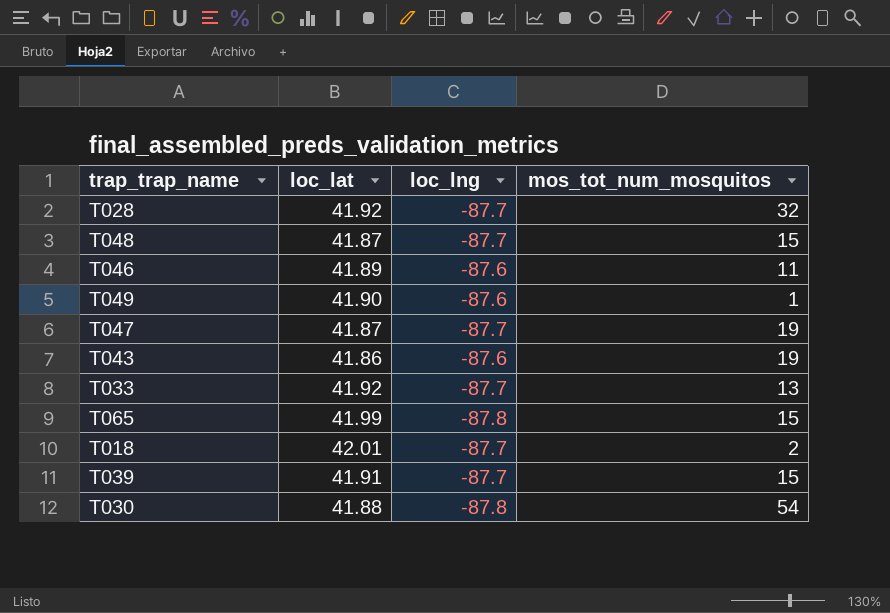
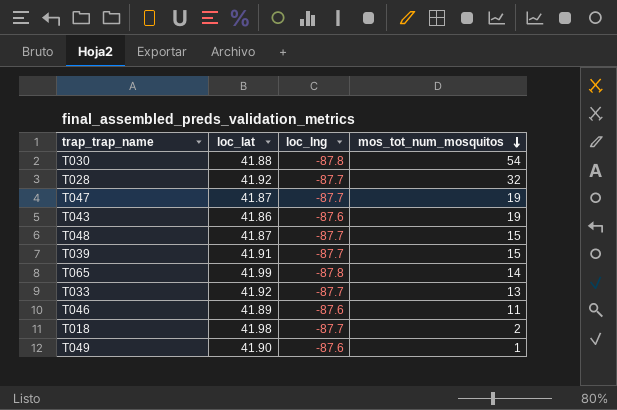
row order: none -> mos_tot_num_mosquitos descending
T065 | mos_tot_num_mosquitos: 15 -> 14
T018 | loc_lat: 42.01 -> 41.98

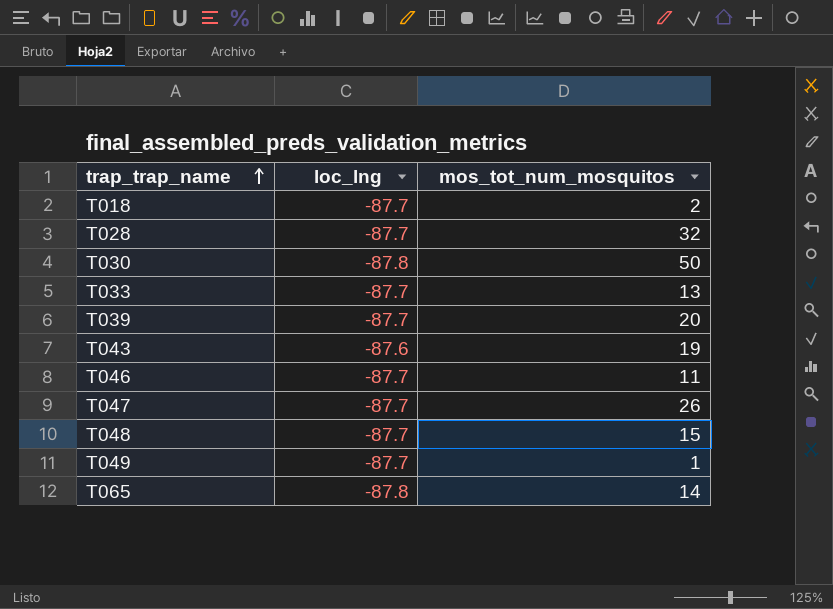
row order: mos_tot_num_mosquitos descending -> trap_trap_name ascending
column loc_lat | position: 2 -> none
T030 | mos_tot_num_mosquitos: 54 -> 50
T039 | mos_tot_num_mosquitos: 15 -> 20
T046 | loc_lng: -87.6 -> -87.7
T047 | mos_tot_num_mosquitos: 19 -> 26
T049 | loc_lng: -87.6 -> -87.7

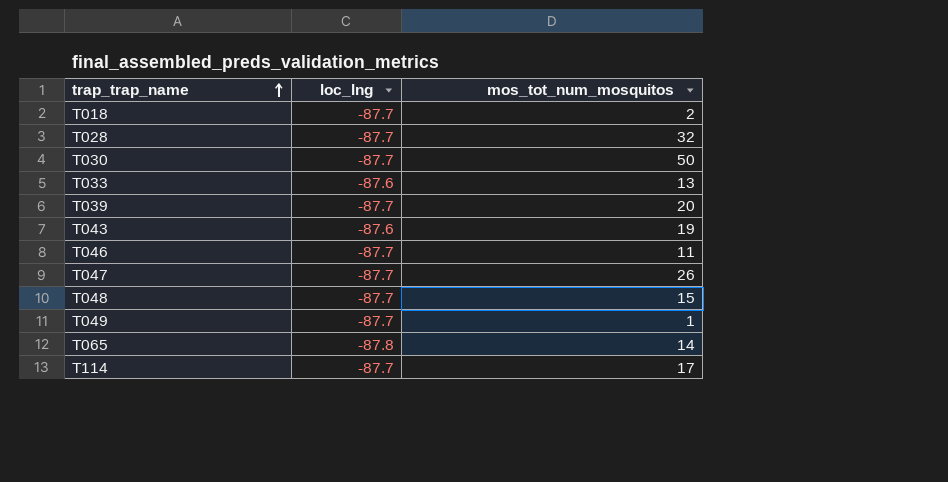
T030 | loc_lng: -87.8 -> -87.7
T033 | loc_lng: -87.7 -> -87.6
row T114: none -> -87.7 | 17

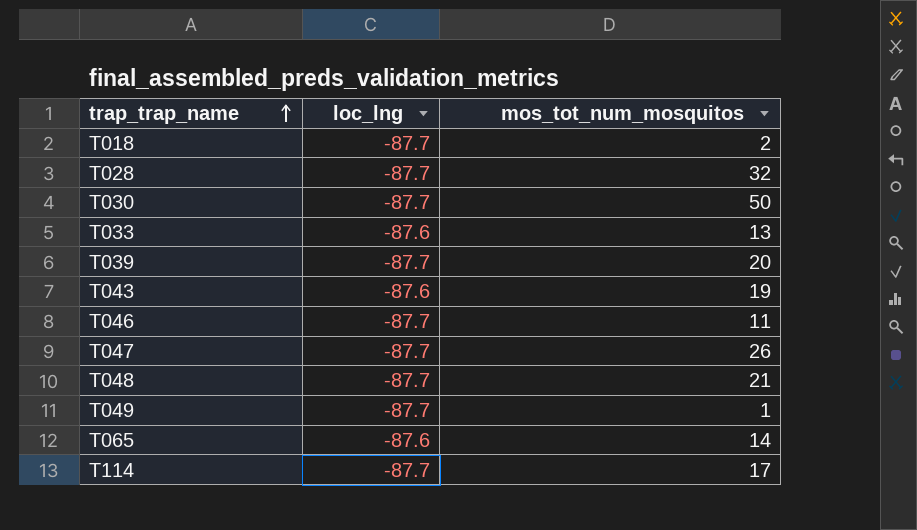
T048 | mos_tot_num_mosquitos: 15 -> 21
T065 | loc_lng: -87.8 -> -87.6

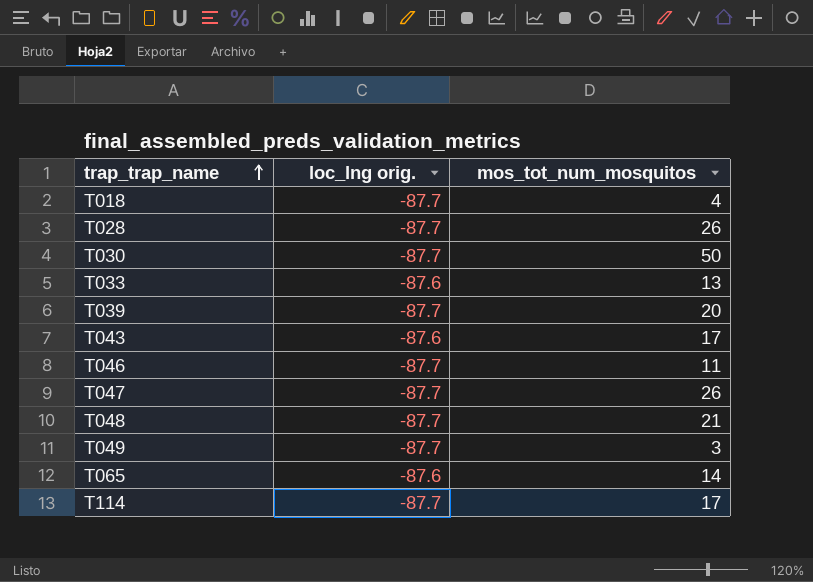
column name: loc_lng -> loc_lng orig.
T018 | mos_tot_num_mosquitos: 2 -> 4
T028 | mos_tot_num_mosquitos: 32 -> 26
T043 | mos_tot_num_mosquitos: 19 -> 17
T049 | mos_tot_num_mosquitos: 1 -> 3

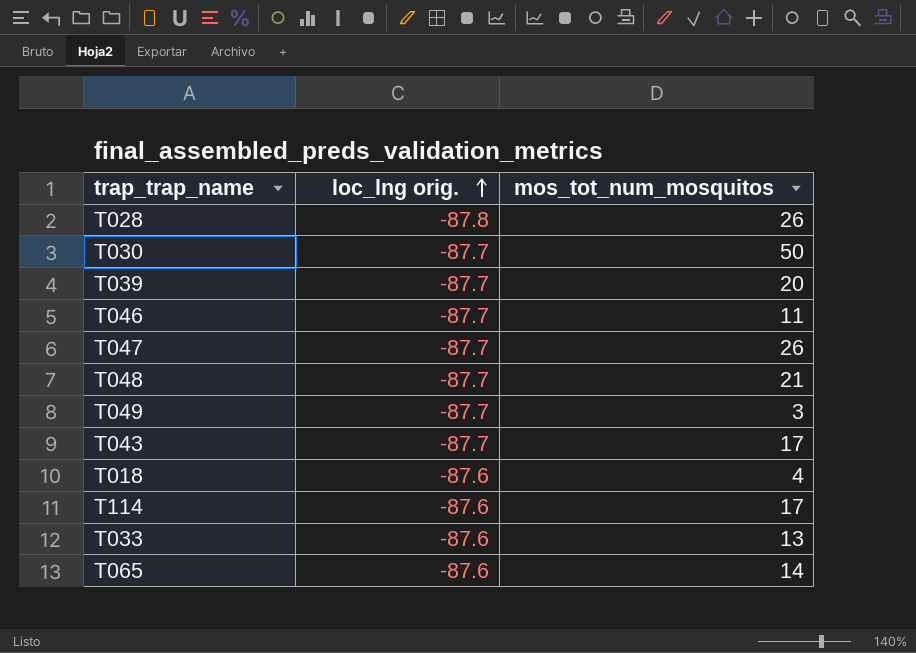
row order: trap_trap_name ascending -> loc_lng orig. ascending
T028 | loc_lng orig.: -87.7 -> -87.8
T043 | loc_lng orig.: -87.6 -> -87.7
T018 | loc_lng orig.: -87.7 -> -87.6
T114 | loc_lng orig.: -87.7 -> -87.6

